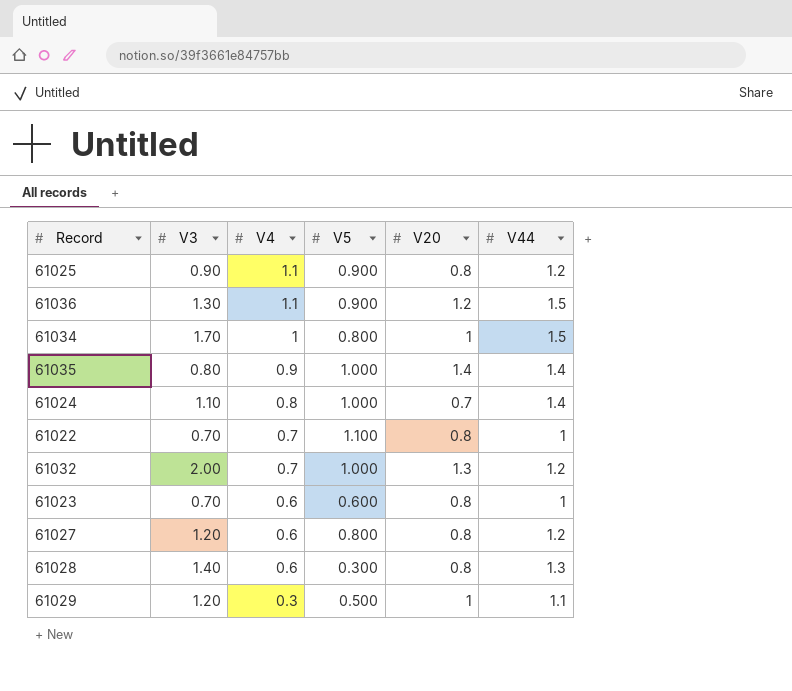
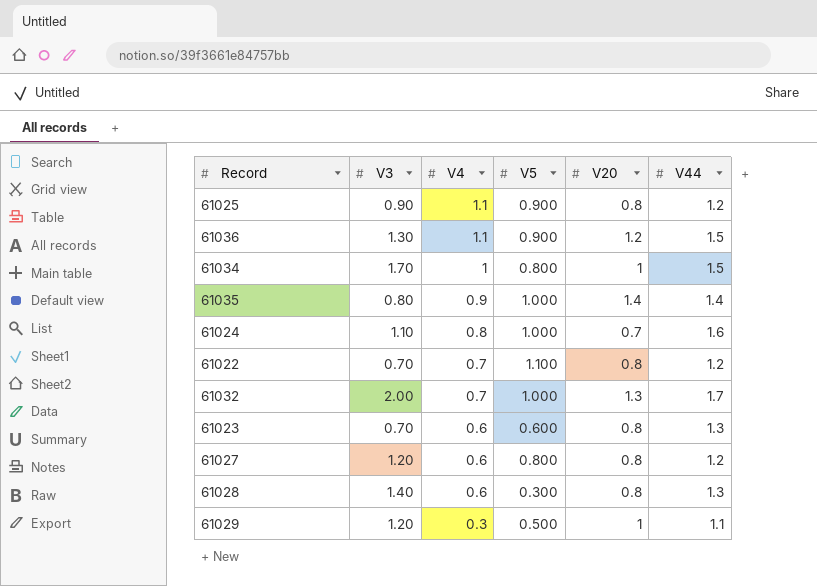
61024 | V44: 1.4 -> 1.6
61022 | V44: 1 -> 1.2
61032 | V44: 1.2 -> 1.7
61023 | V44: 1 -> 1.3

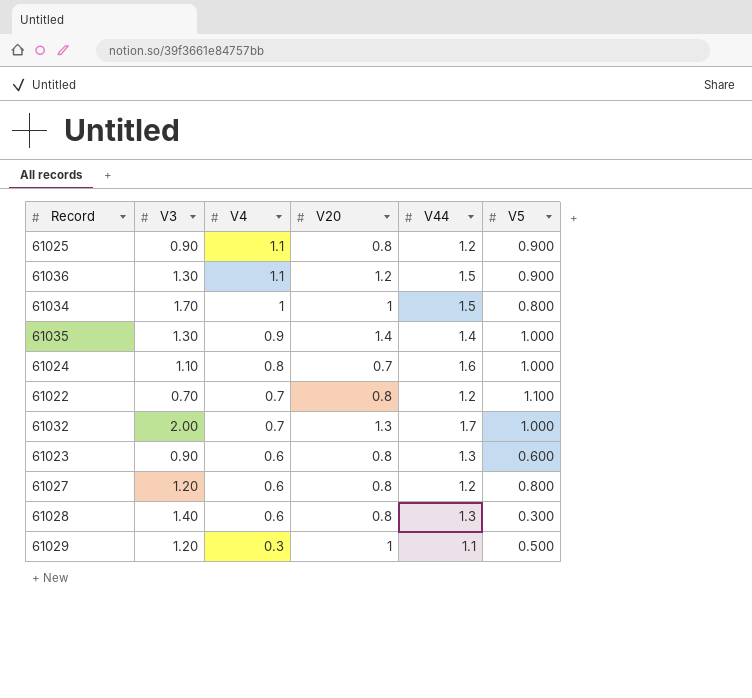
column V5 | position: 4 -> 6
61035 | V3: 0.80 -> 1.30
61023 | V3: 0.70 -> 0.90

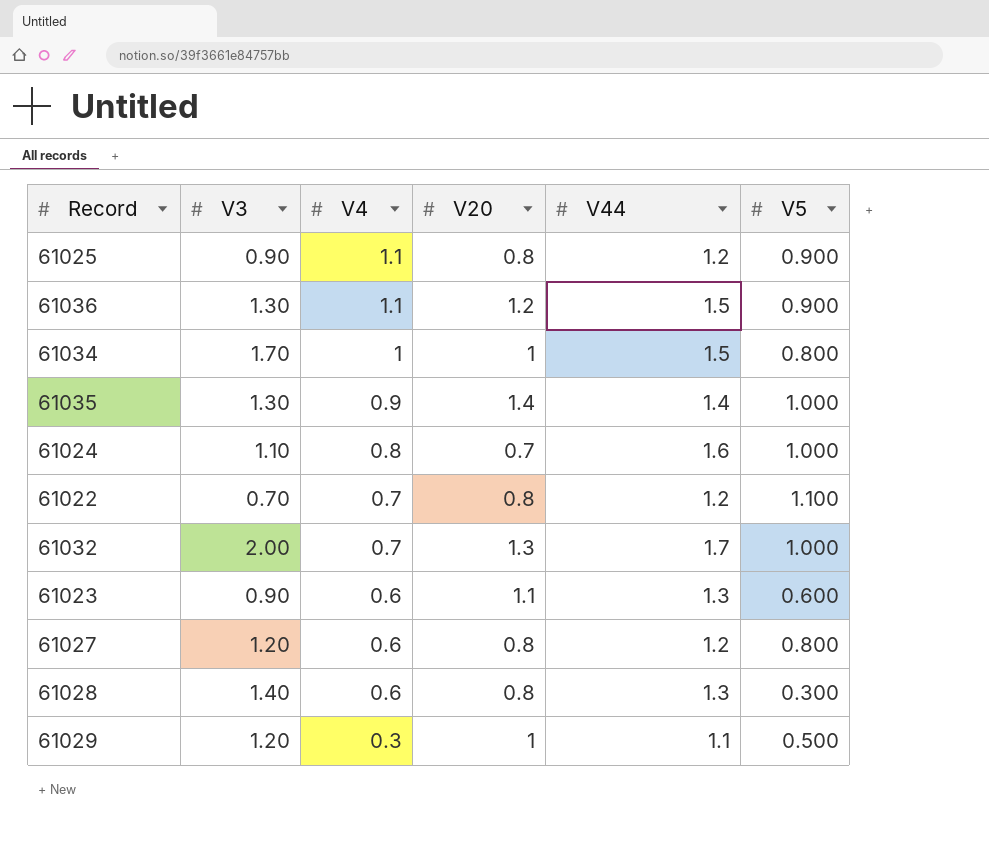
61023 | V20: 0.8 -> 1.1

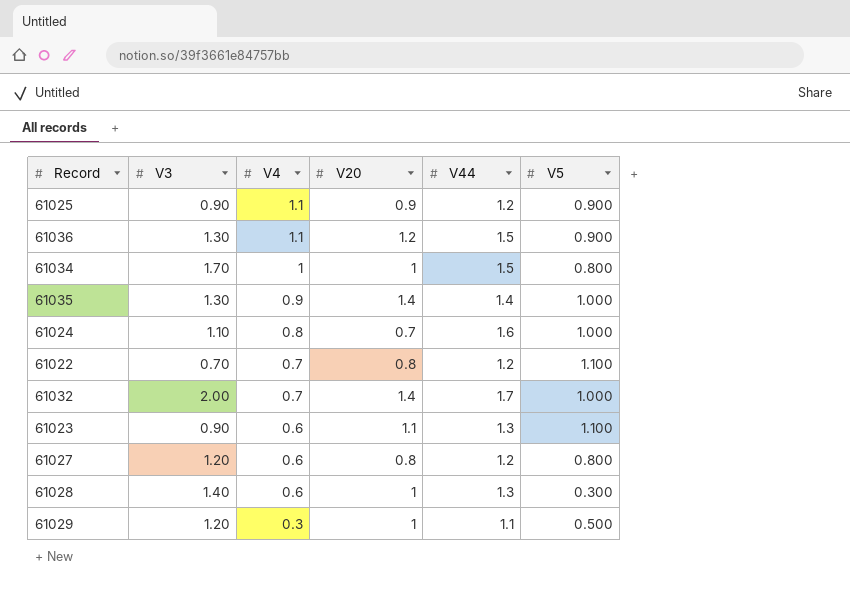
61025 | V20: 0.8 -> 0.9
61032 | V20: 1.3 -> 1.4
61023 | V5: 0.600 -> 1.100
61028 | V20: 0.8 -> 1

